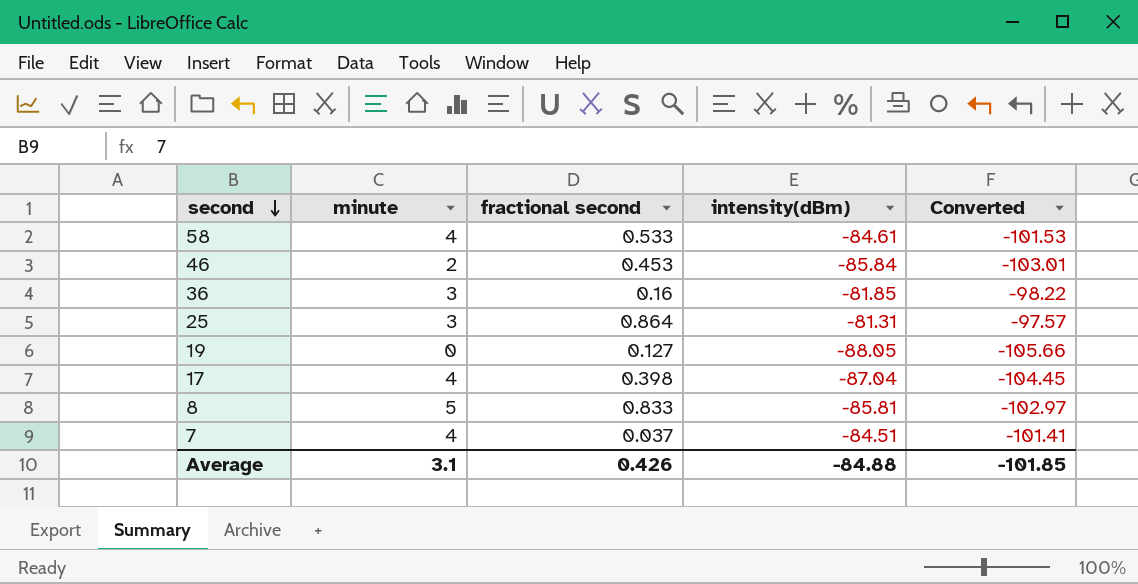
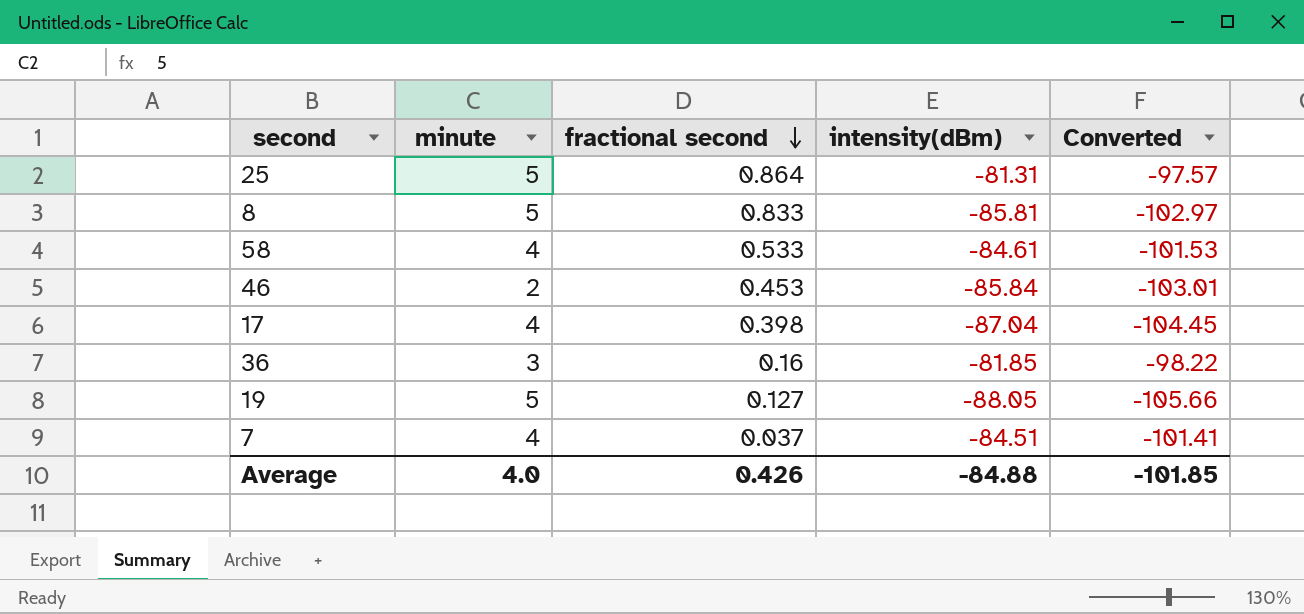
row order: second descending -> fractional second descending
25 | minute: 3 -> 5
19 | minute: 0 -> 5
Average | minute: 3.1 -> 4.0

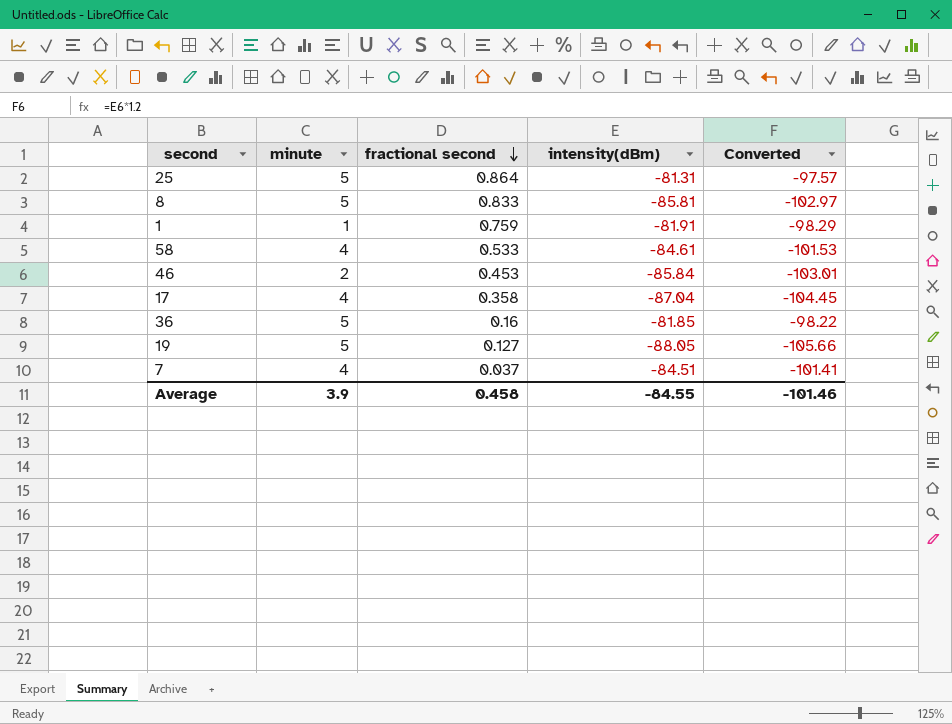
row 1: none -> 1 | 0.759 | -81.91 | -98.29
17 | fractional second: 0.398 -> 0.358
36 | minute: 3 -> 5
Average | minute: 4.0 -> 3.9
Average | fractional second: 0.426 -> 0.458
Average | intensity(dBm): -84.88 -> -84.55
Average | Converted: -101.85 -> -101.46

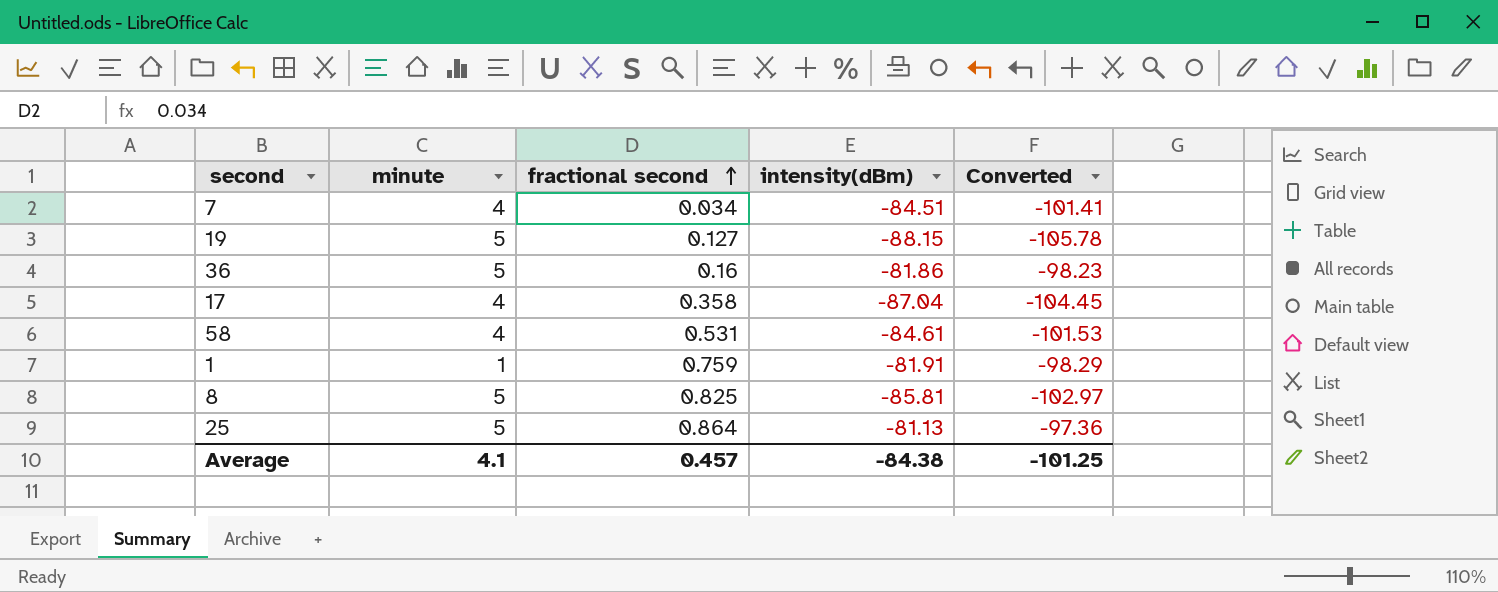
row order: fractional second descending -> fractional second ascending
row 46: 2 | 0.453 | -85.84 | -103.01 -> none
7 | fractional second: 0.037 -> 0.034
19 | intensity(dBm): -88.05 -> -88.15
19 | Converted: -105.66 -> -105.78
36 | intensity(dBm): -81.85 -> -81.86
36 | Converted: -98.22 -> -98.23
58 | fractional second: 0.533 -> 0.531
8 | fractional second: 0.833 -> 0.825
25 | intensity(dBm): -81.31 -> -81.13
25 | Converted: -97.57 -> -97.36
Average | minute: 3.9 -> 4.1
Average | fractional second: 0.458 -> 0.457
Average | intensity(dBm): -84.55 -> -84.38
Average | Converted: -101.46 -> -101.25

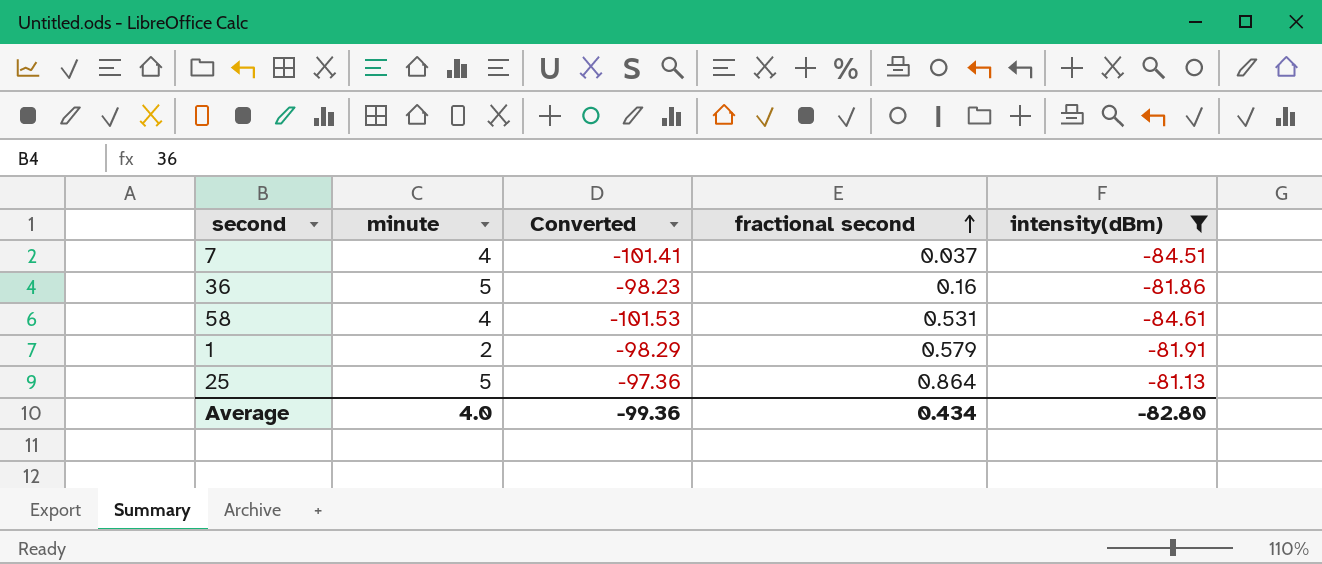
filter: none -> intensity(dBm) >= -84.61
column Converted | position: 5 -> 3
7 | fractional second: 0.034 -> 0.037
1 | minute: 1 -> 2
1 | fractional second: 0.759 -> 0.579
Average | minute: 4.1 -> 4.0
Average | Converted: -101.25 -> -99.36
Average | fractional second: 0.457 -> 0.434
Average | intensity(dBm): -84.38 -> -82.80

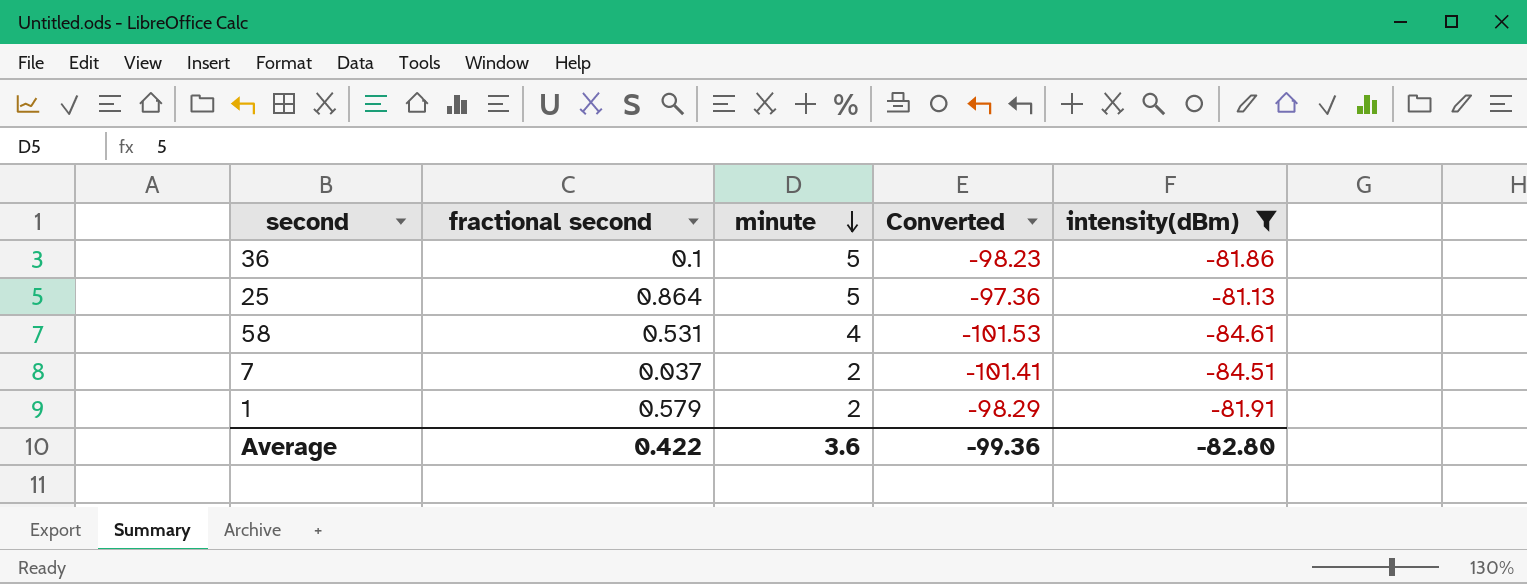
row order: fractional second ascending -> minute descending
column fractional second | position: 4 -> 2
36 | fractional second: 0.16 -> 0.1
7 | minute: 4 -> 2
Average | fractional second: 0.434 -> 0.422
Average | minute: 4.0 -> 3.6

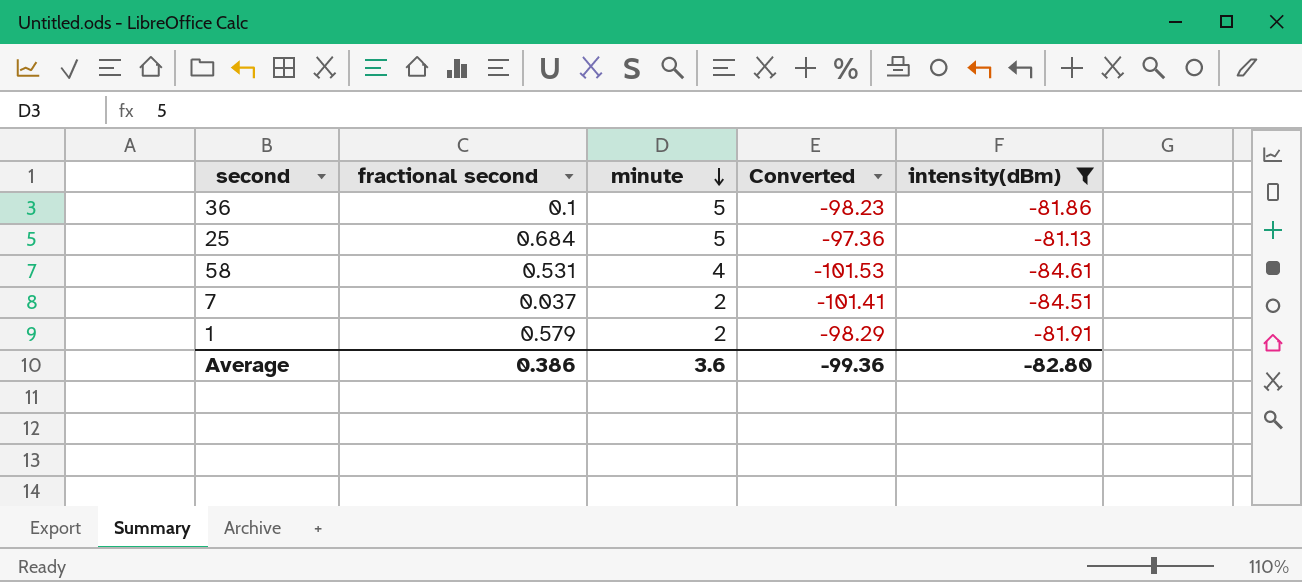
25 | fractional second: 0.864 -> 0.684
Average | fractional second: 0.422 -> 0.386

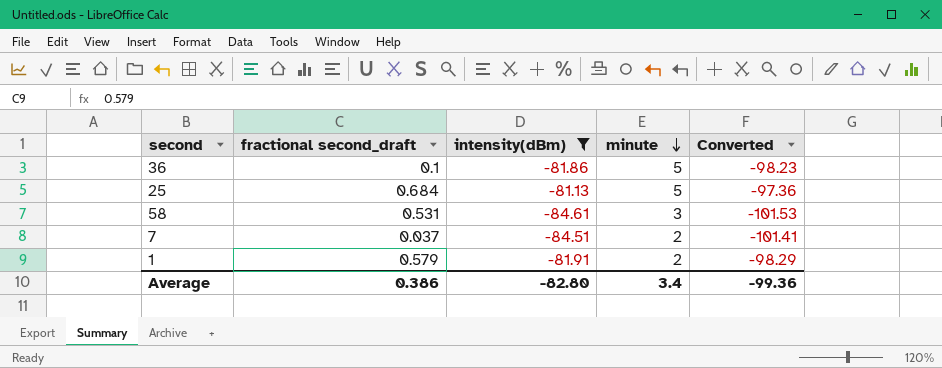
column name: fractional second -> fractional second_draft
column intensity(dBm) | position: 5 -> 3
58 | minute: 4 -> 3
Average | minute: 3.6 -> 3.4

